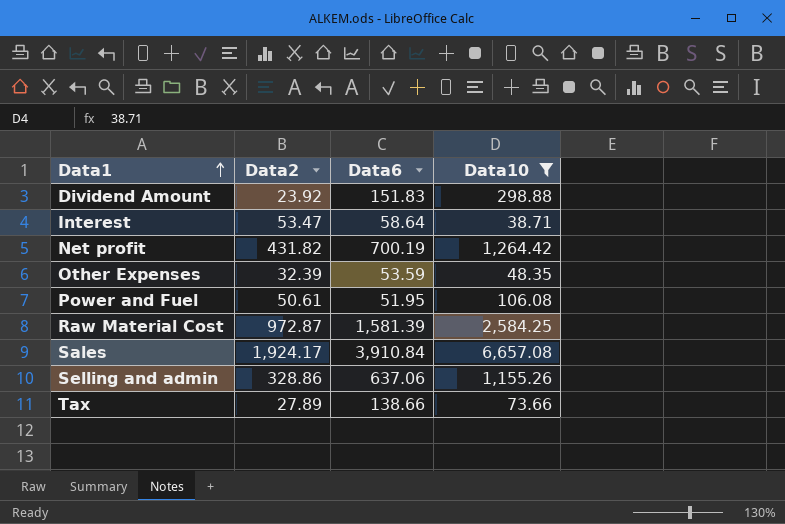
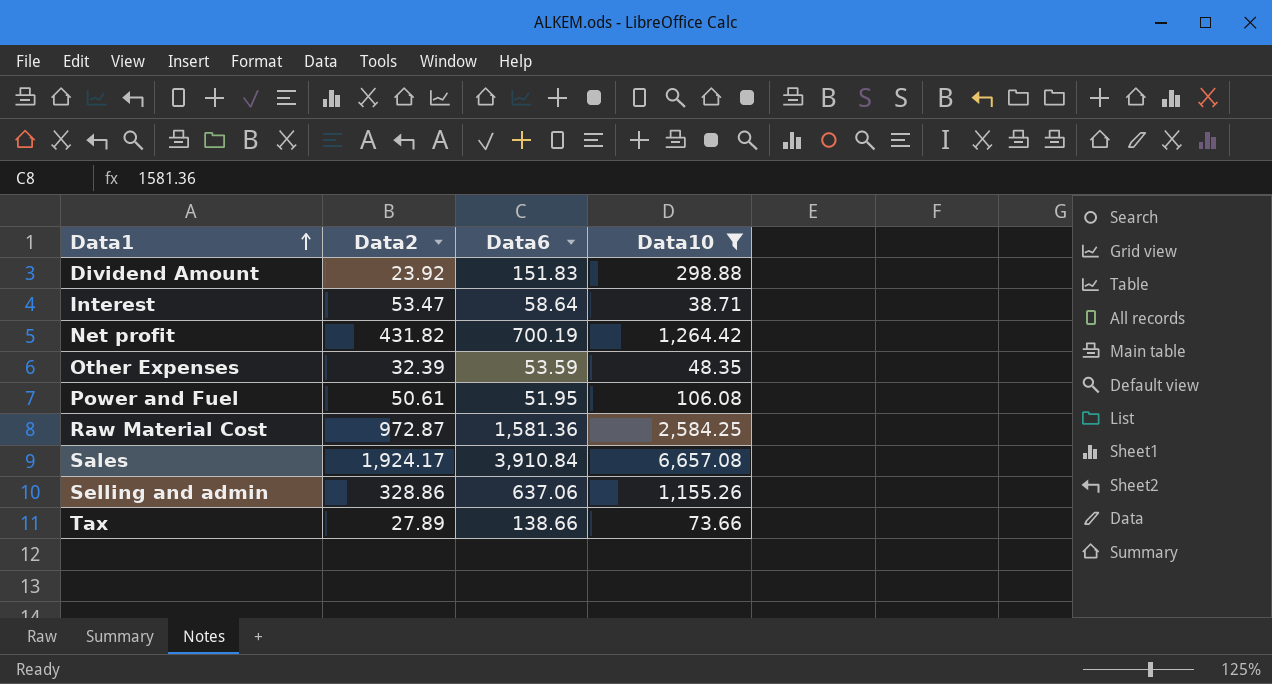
Raw Material Cost | Data6: 1,581.39 -> 1,581.36

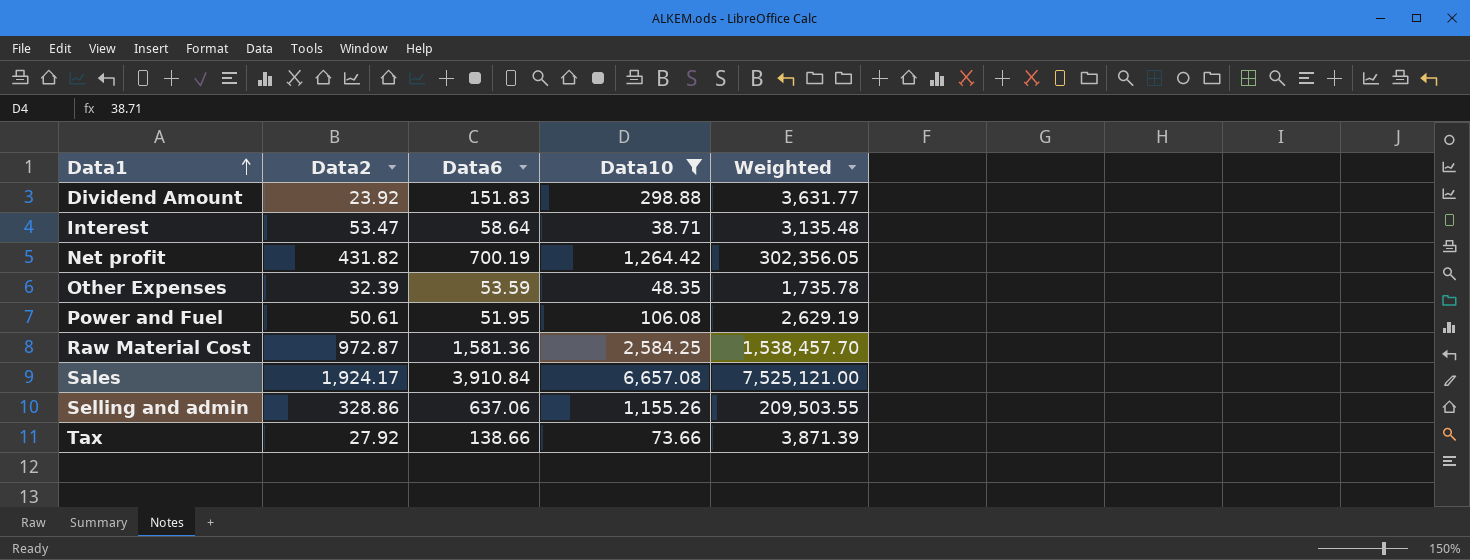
column Weighted | formula: none -> [Data2] * [Data6]
Tax | Data2: 27.89 -> 27.92

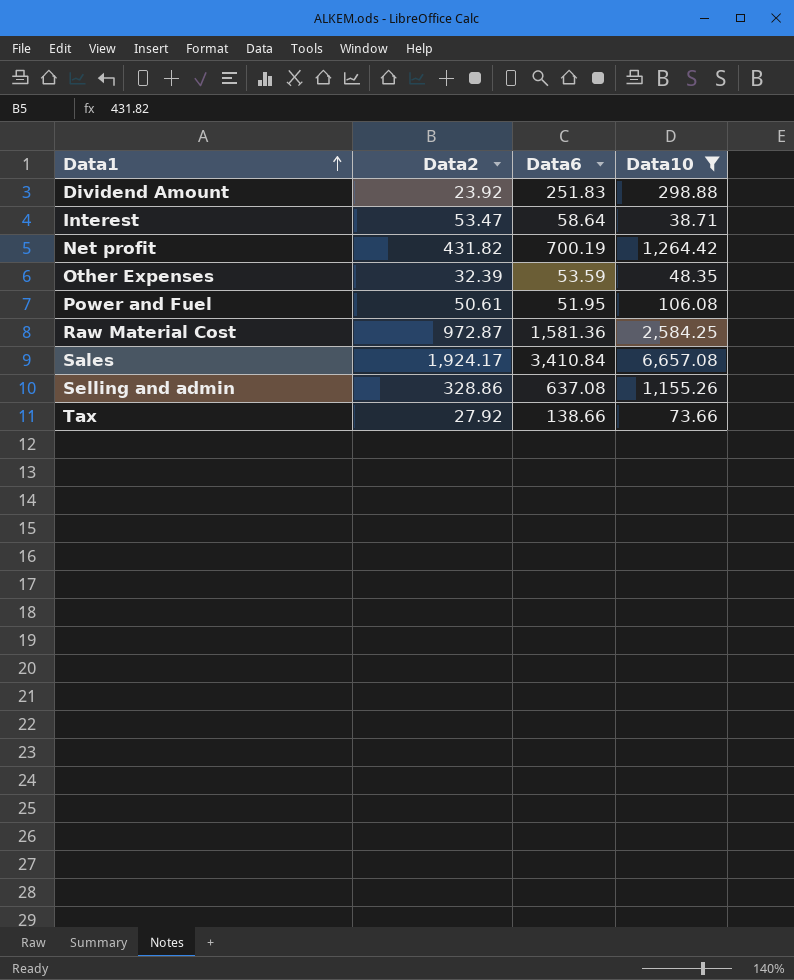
column Weighted | formula: [Data2] * [Data6] -> none
Dividend Amount | Data6: 151.83 -> 251.83
Sales | Data6: 3,910.84 -> 3,410.84
Selling and admin | Data6: 637.06 -> 637.08

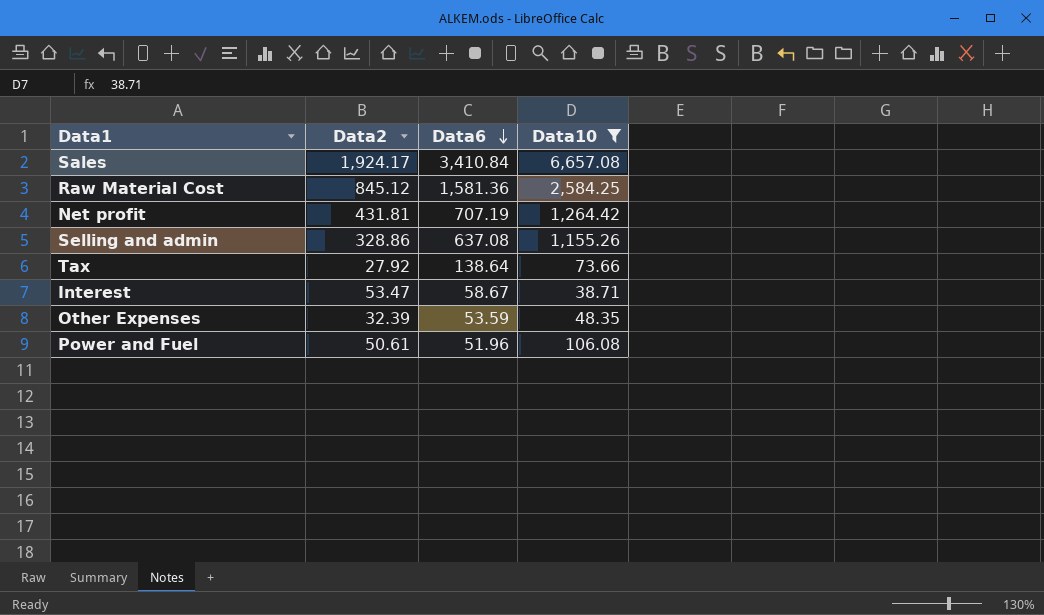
row order: Data1 ascending -> Data6 descending
row Dividend Amount: 23.92 | 251.83 | 298.88 -> none
Raw Material Cost | Data2: 972.87 -> 845.12
Net profit | Data2: 431.82 -> 431.81
Net profit | Data6: 700.19 -> 707.19
Tax | Data6: 138.66 -> 138.64
Interest | Data6: 58.64 -> 58.67
Power and Fuel | Data6: 51.95 -> 51.96

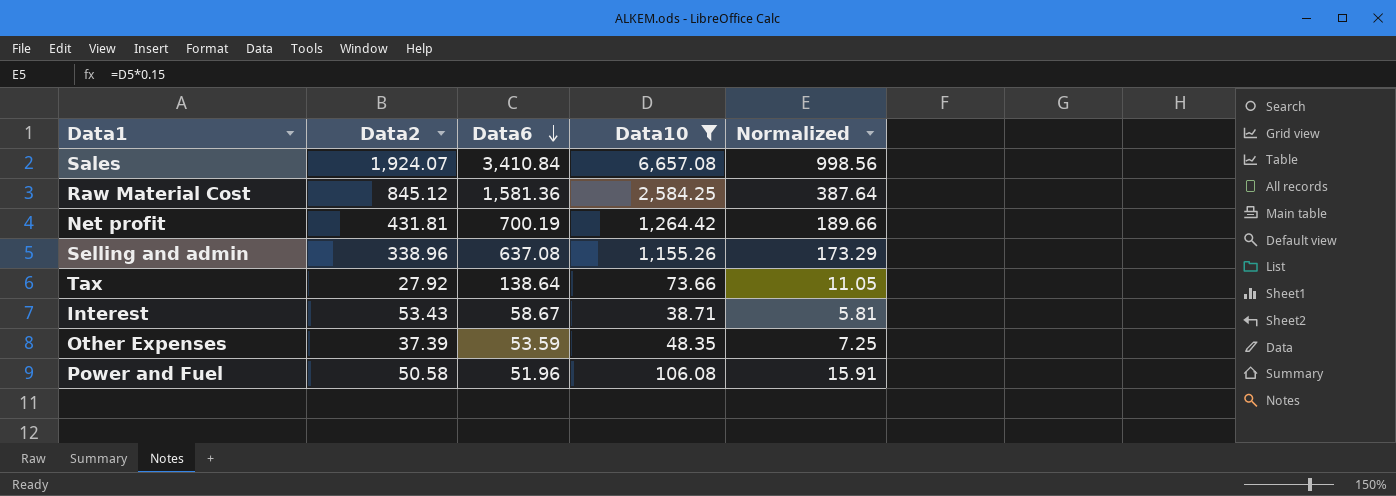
column Normalized | formula: none -> [Data10] * 0.15
Sales | Data2: 1,924.17 -> 1,924.07
Net profit | Data6: 707.19 -> 700.19
Selling and admin | Data2: 328.86 -> 338.96
Interest | Data2: 53.47 -> 53.43
Other Expenses | Data2: 32.39 -> 37.39
Power and Fuel | Data2: 50.61 -> 50.58

